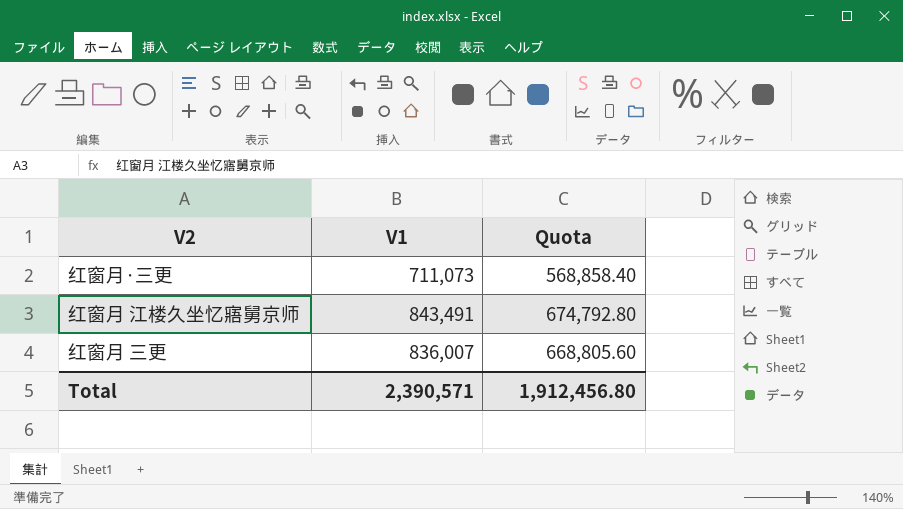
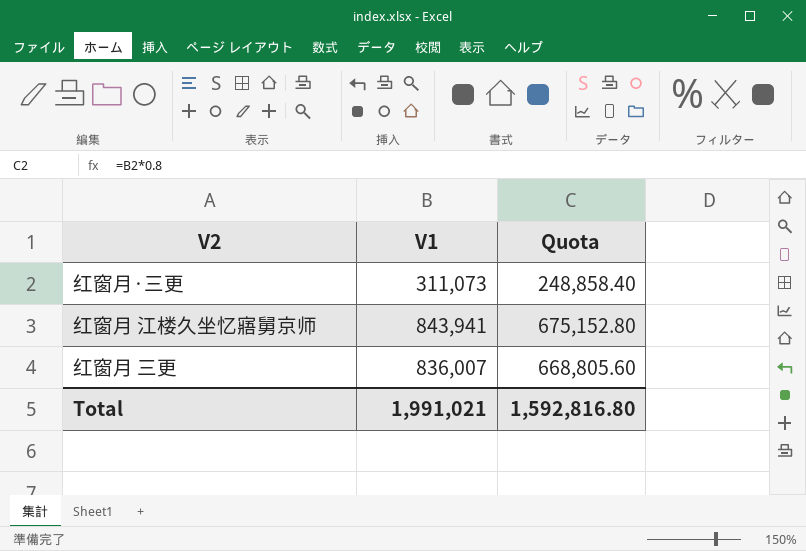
红窗月·三更 | V1: 711,073 -> 311,073
红窗月·三更 | Quota: 568,858.40 -> 248,858.40
红窗月 江楼久坐忆寤舅京师 | V1: 843,491 -> 843,941
红窗月 江楼久坐忆寤舅京师 | Quota: 674,792.80 -> 675,152.80
Total | V1: 2,390,571 -> 1,991,021
Total | Quota: 1,912,456.80 -> 1,592,816.80

